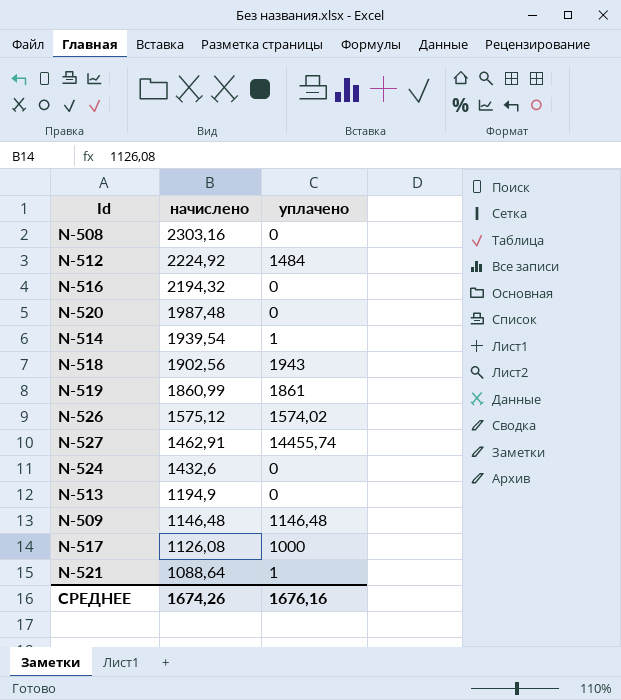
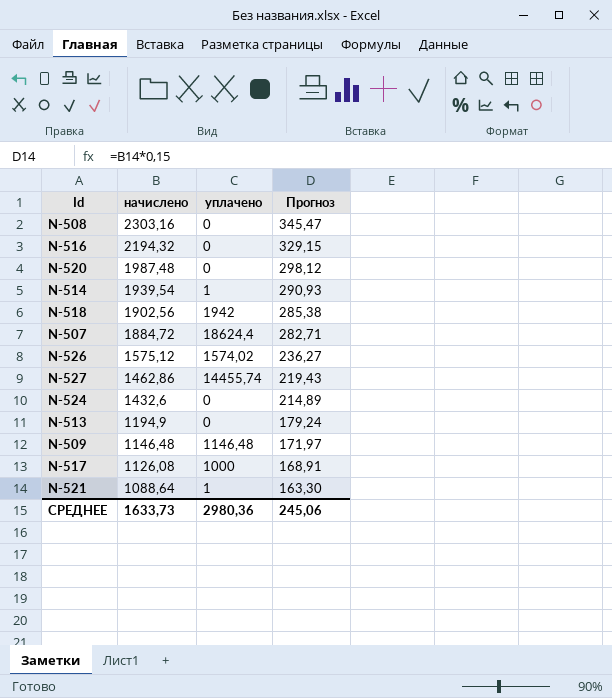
column Прогноз | formula: none -> [начислено] * 0,15
row N-512: 2224,92 | 1484 -> none
row N-519: 1860,99 | 1861 -> none
N-518 | уплачено: 1943 -> 1942
row N-507: none -> 1884,72 | 18624,4 | 282,71
N-527 | начислено: 1462,91 -> 1462,86
СРЕДНЕЕ | начислено: 1674,26 -> 1633,73
СРЕДНЕЕ | уплачено: 1676,16 -> 2980,36

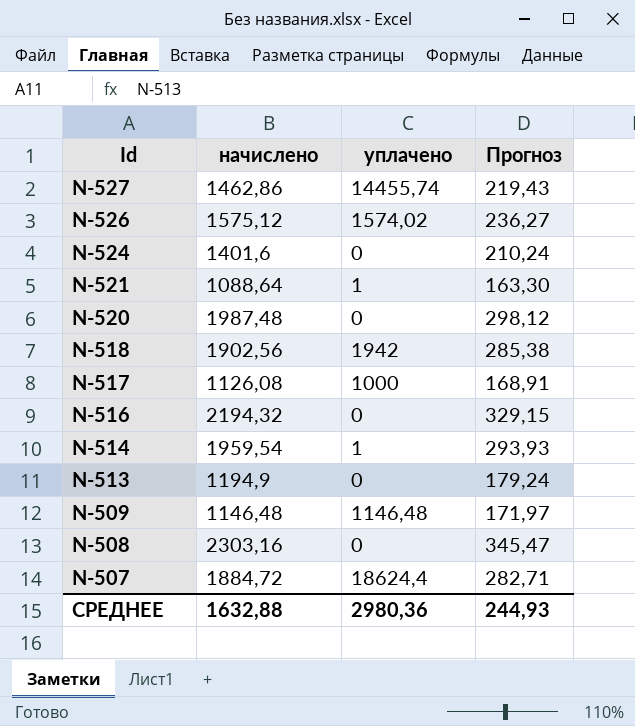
row order: начислено descending -> Id descending
N-524 | начислено: 1432,6 -> 1401,6
N-524 | Прогноз: 214,89 -> 210,24
N-514 | начислено: 1939,54 -> 1959,54
N-514 | Прогноз: 290,93 -> 293,93
СРЕДНЕЕ | начислено: 1633,73 -> 1632,88
СРЕДНЕЕ | Прогноз: 245,06 -> 244,93

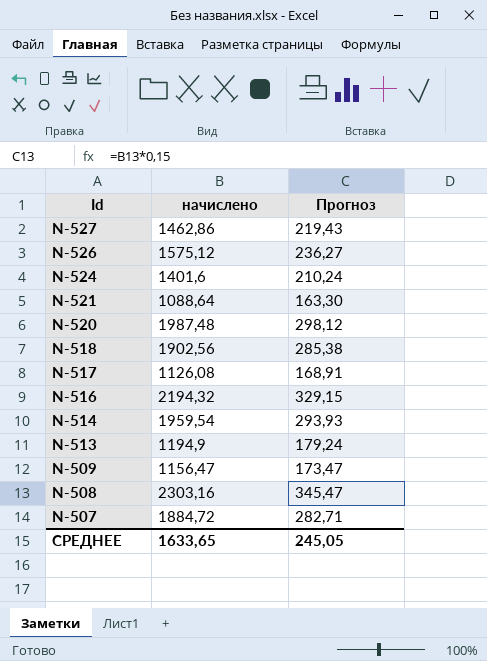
column уплачено | position: 3 -> none
N-509 | начислено: 1146,48 -> 1156,47
N-509 | Прогноз: 171,97 -> 173,47
СРЕДНЕЕ | начислено: 1632,88 -> 1633,65
СРЕДНЕЕ | Прогноз: 244,93 -> 245,05

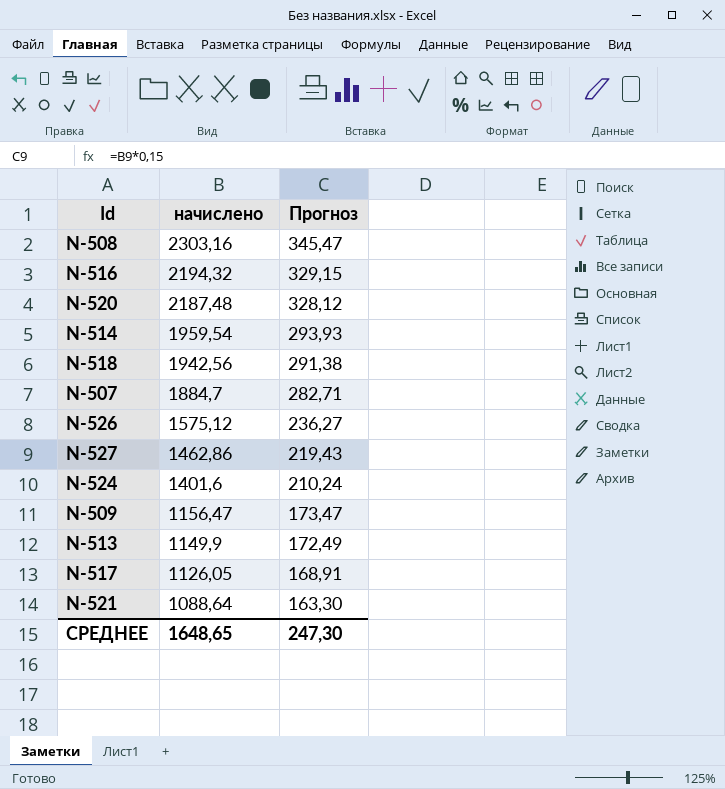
row order: Id descending -> начислено descending
N-520 | начислено: 1987,48 -> 2187,48
N-520 | Прогноз: 298,12 -> 328,12
N-518 | начислено: 1902,56 -> 1942,56
N-518 | Прогноз: 285,38 -> 291,38
N-507 | начислено: 1884,72 -> 1884,7
N-513 | начислено: 1194,9 -> 1149,9
N-513 | Прогноз: 179,24 -> 172,49
N-517 | начислено: 1126,08 -> 1126,05
СРЕДНЕЕ | начислено: 1633,65 -> 1648,65
СРЕДНЕЕ | Прогноз: 245,05 -> 247,30

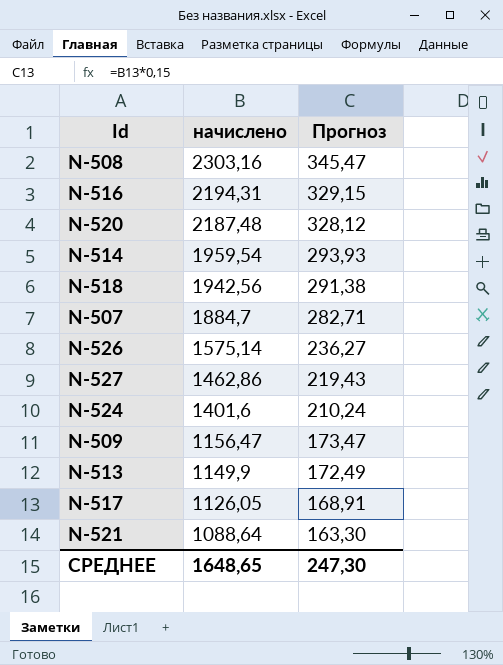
N-516 | начислено: 2194,32 -> 2194,31
N-526 | начислено: 1575,12 -> 1575,14

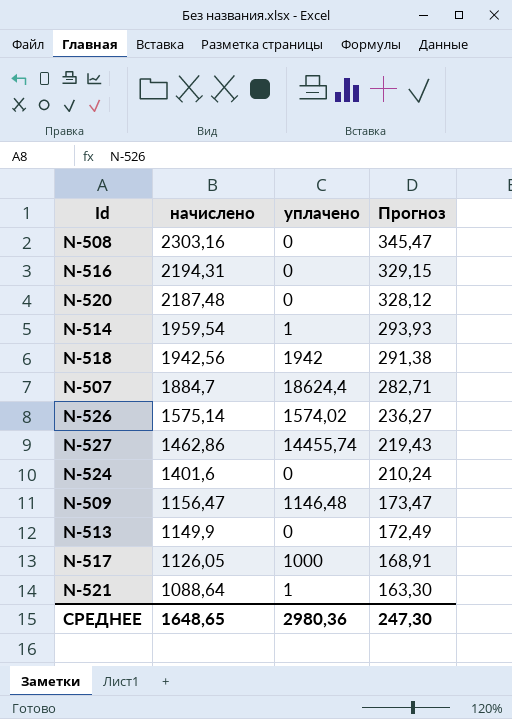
column уплачено | position: none -> 3

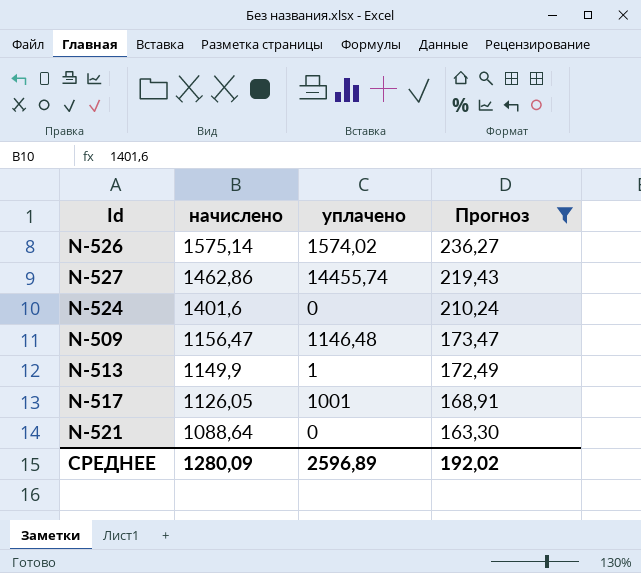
filter: none -> Прогноз <= 236,27
N-513 | уплачено: 0 -> 1
N-517 | уплачено: 1000 -> 1001
N-521 | уплачено: 1 -> 0
СРЕДНЕЕ | начислено: 1648,65 -> 1280,09
СРЕДНЕЕ | уплачено: 2980,36 -> 2596,89
СРЕДНЕЕ | Прогноз: 247,30 -> 192,02

